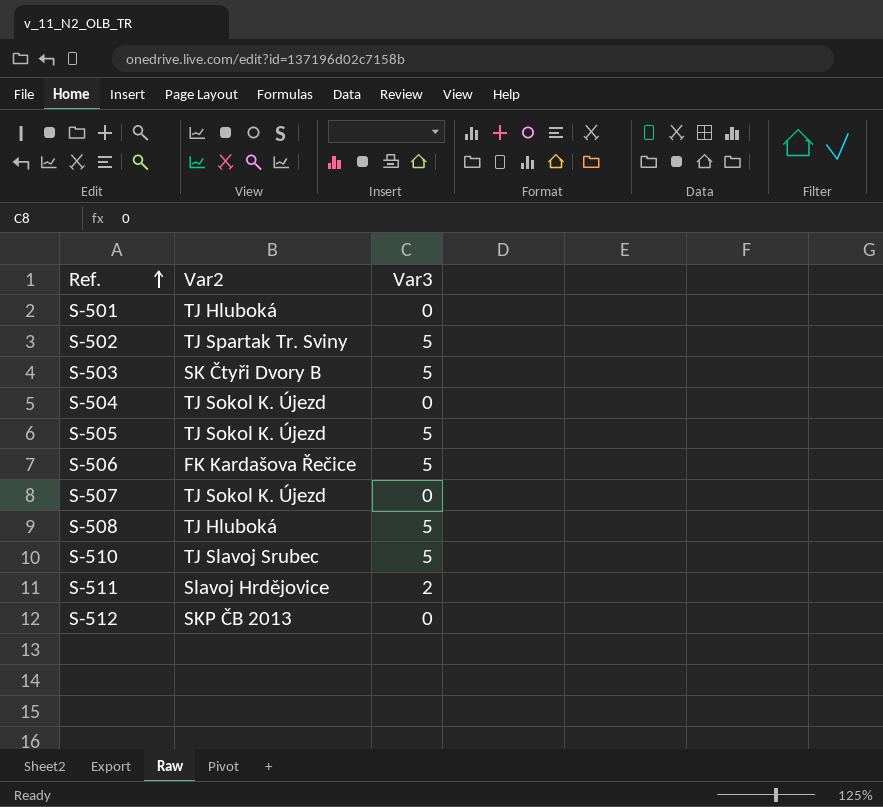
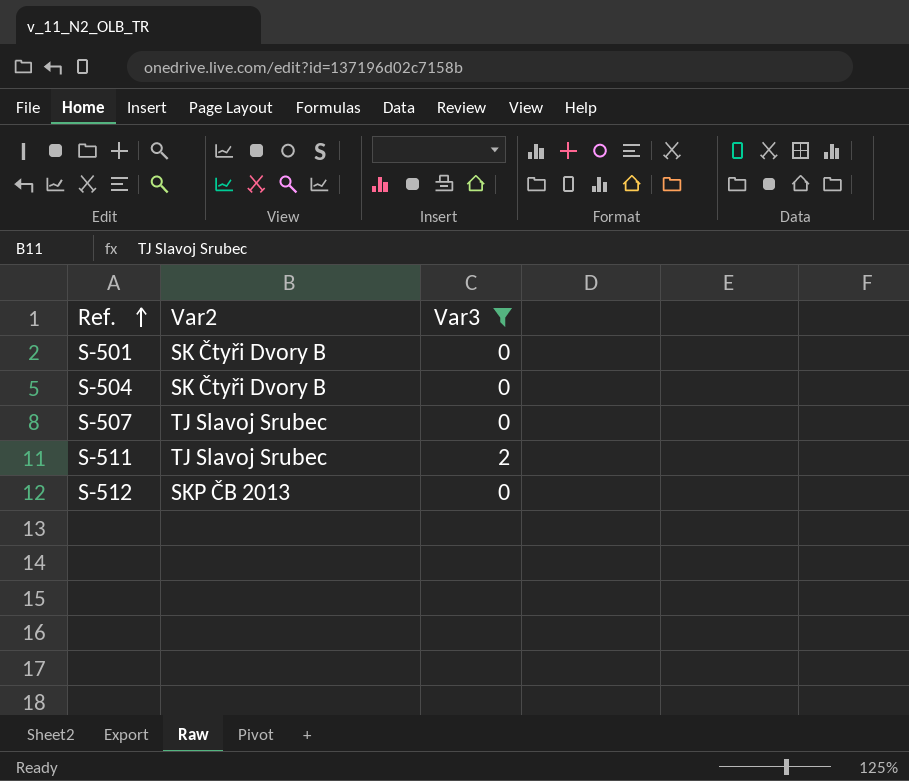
filter: none -> Var3 != 5
S-501 | Var2: TJ Hluboká -> SK Čtyři Dvory B
S-504 | Var2: TJ Sokol K. Újezd -> SK Čtyři Dvory B
S-507 | Var2: TJ Sokol K. Újezd -> TJ Slavoj Srubec
S-511 | Var2: Slavoj Hrdějovice -> TJ Slavoj Srubec

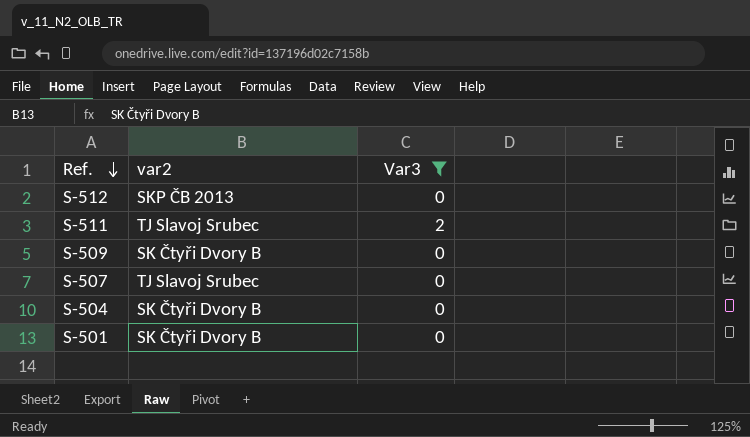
row order: Ref. ascending -> Ref. descending
column name: Var2 -> var2
row S-509: none -> SK Čtyři Dvory B | 0

